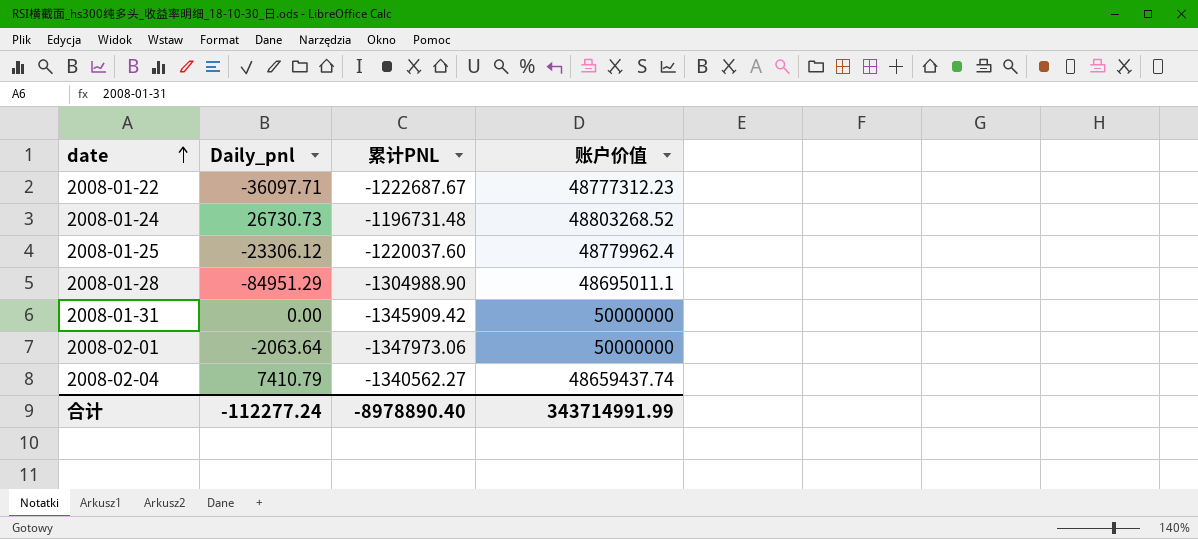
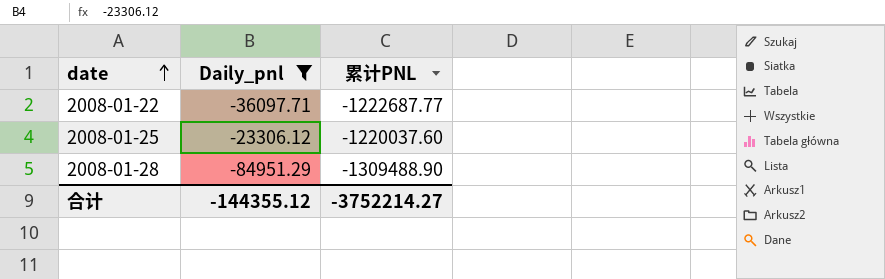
filter: none -> Daily_pnl <= -23306.12
column 账户价值 | position: 4 -> none
2008-01-22 | 累计PNL: -1222687.67 -> -1222687.77
2008-01-28 | 累计PNL: -1304988.90 -> -1309488.90
合计 | Daily_pnl: -112277.24 -> -144355.12
合计 | 累计PNL: -8978890.40 -> -3752214.27

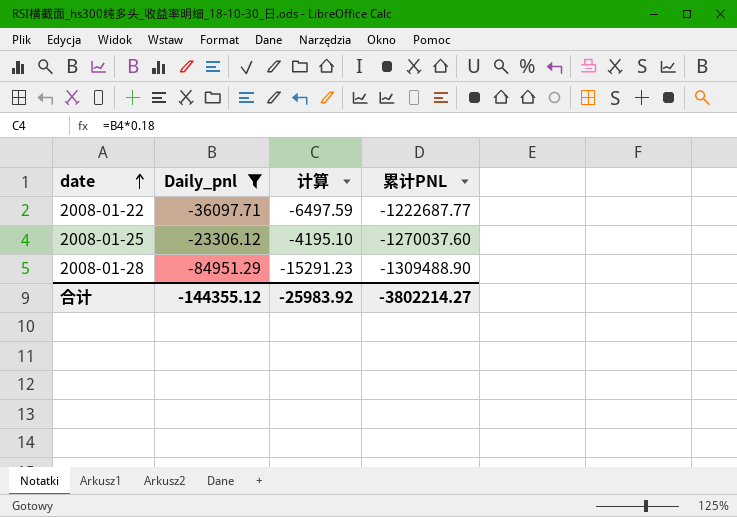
column 计算 | formula: none -> [Daily_pnl] * 0.18
2008-01-25 | 累计PNL: -1220037.60 -> -1270037.60
合计 | 累计PNL: -3752214.27 -> -3802214.27

